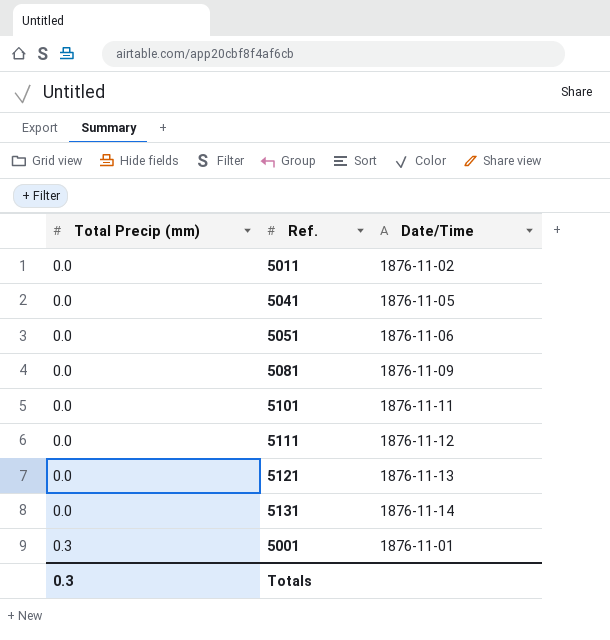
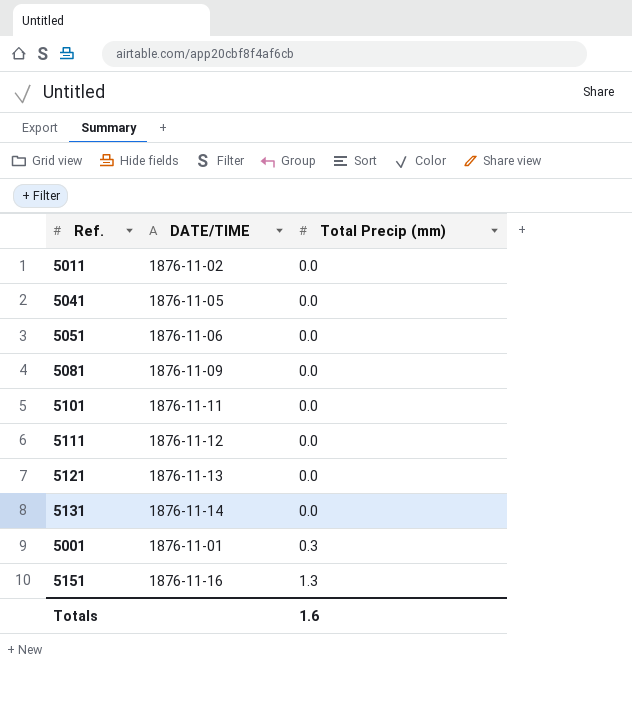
column name: Date/Time -> DATE/TIME
column Total Precip (mm) | position: 1 -> 3
row 5151: none -> 1876-11-16 | 1.3
Totals | Total Precip (mm): 0.3 -> 1.6

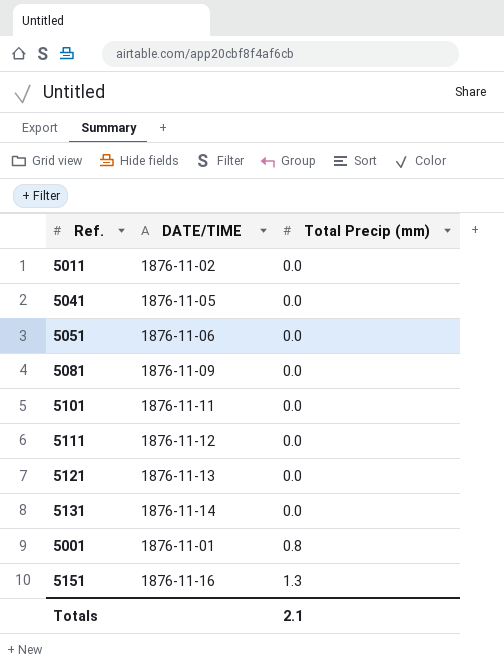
5001 | Total Precip (mm): 0.3 -> 0.8
Totals | Total Precip (mm): 1.6 -> 2.1

